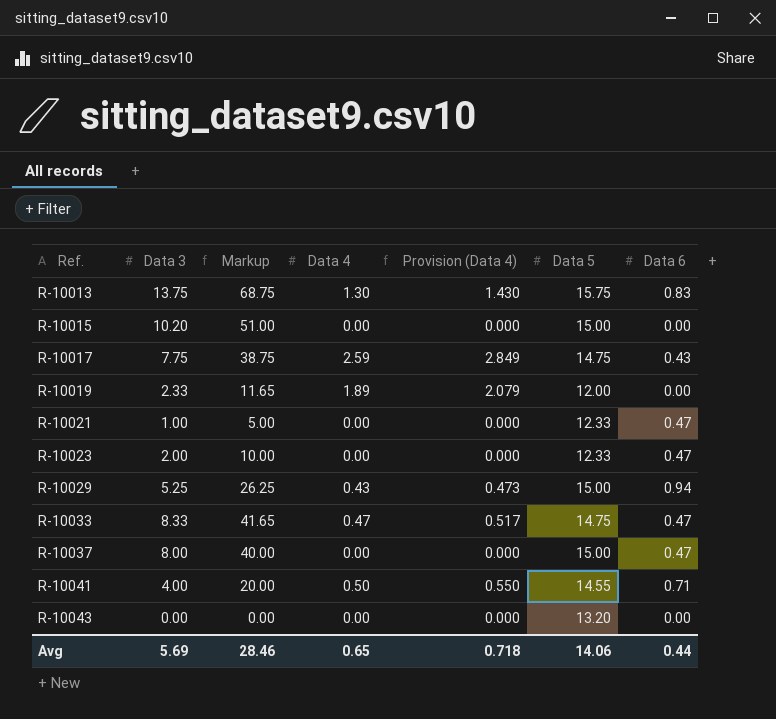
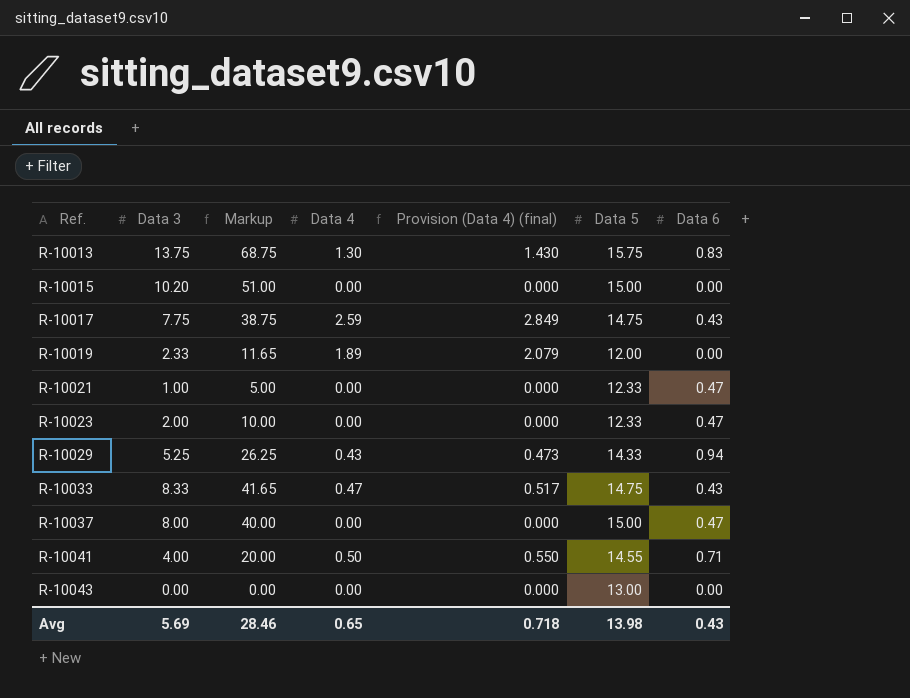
column name: Provision (Data 4) -> Provision (Data 4) (final)
R-10029 | Data 5: 15.00 -> 14.33
R-10033 | Data 6: 0.47 -> 0.43
R-10043 | Data 5: 13.20 -> 13.00
Avg | Data 5: 14.06 -> 13.98
Avg | Data 6: 0.44 -> 0.43

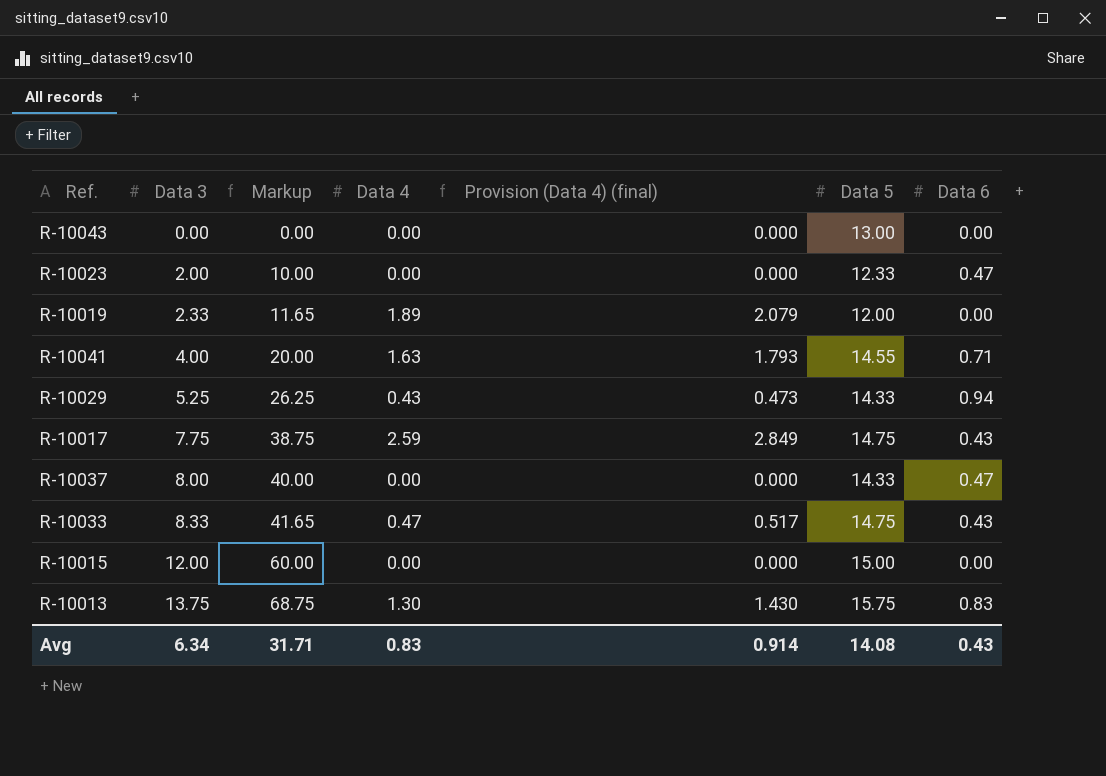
row order: Ref. ascending -> Data 3 ascending
row R-10021: 1.00 | 5.00 | 0.00 | 0.000 | 12.33 | 0.47 -> none
R-10041 | Data 4: 0.50 -> 1.63
R-10041 | Provision (Data 4) (final): 0.550 -> 1.793
R-10037 | Data 5: 15.00 -> 14.33
R-10015 | Data 3: 10.20 -> 12.00
R-10015 | Markup: 51.00 -> 60.00
Avg | Data 3: 5.69 -> 6.34
Avg | Markup: 28.46 -> 31.71
Avg | Data 4: 0.65 -> 0.83
Avg | Provision (Data 4) (final): 0.718 -> 0.914
Avg | Data 5: 13.98 -> 14.08

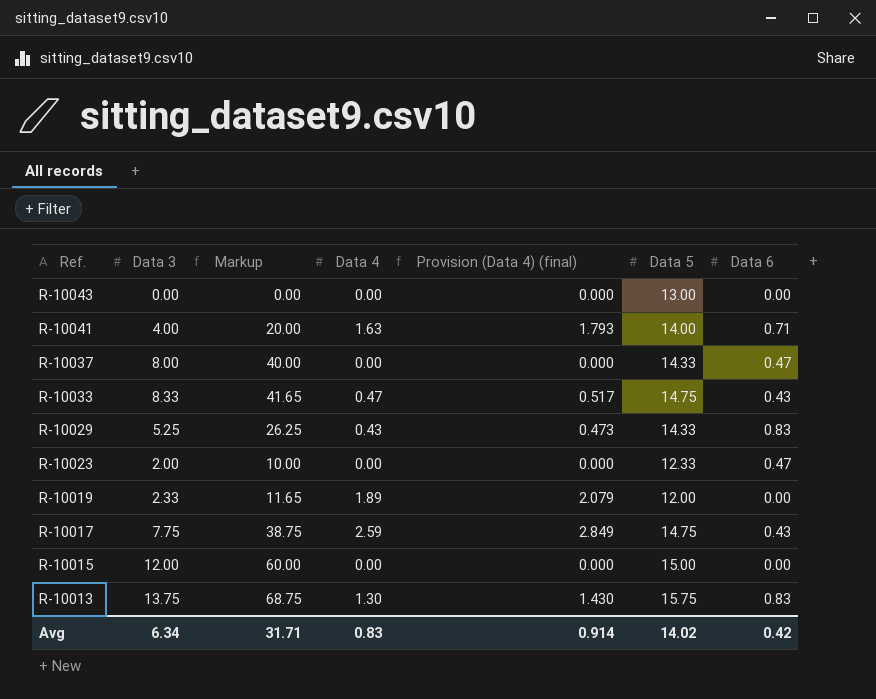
row order: Data 3 ascending -> Ref. descending
R-10041 | Data 5: 14.55 -> 14.00
R-10029 | Data 6: 0.94 -> 0.83
Avg | Data 5: 14.08 -> 14.02
Avg | Data 6: 0.43 -> 0.42

